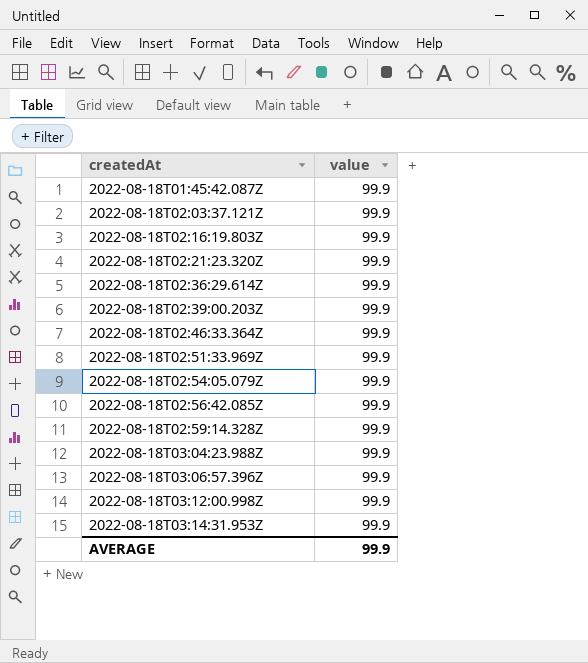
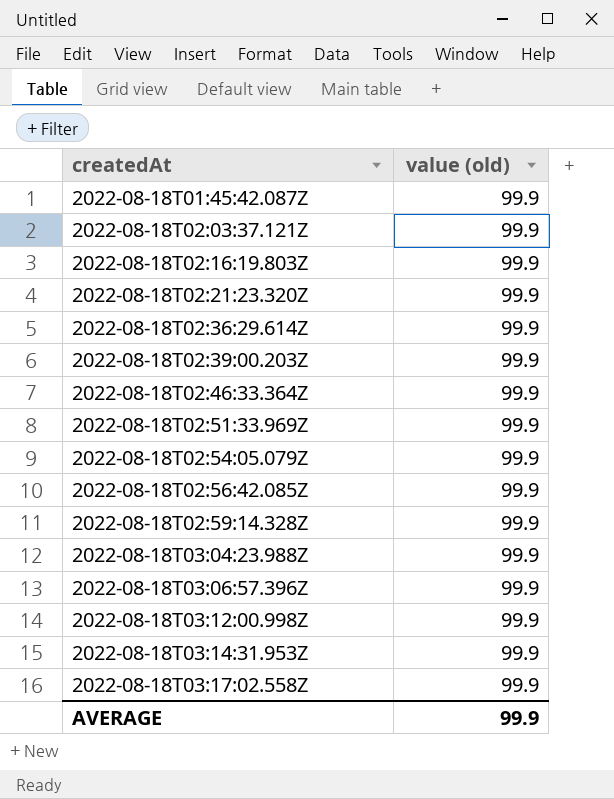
column name: value -> value (old)
row 2022-08-18T03:17:02.558Z: none -> 99.9

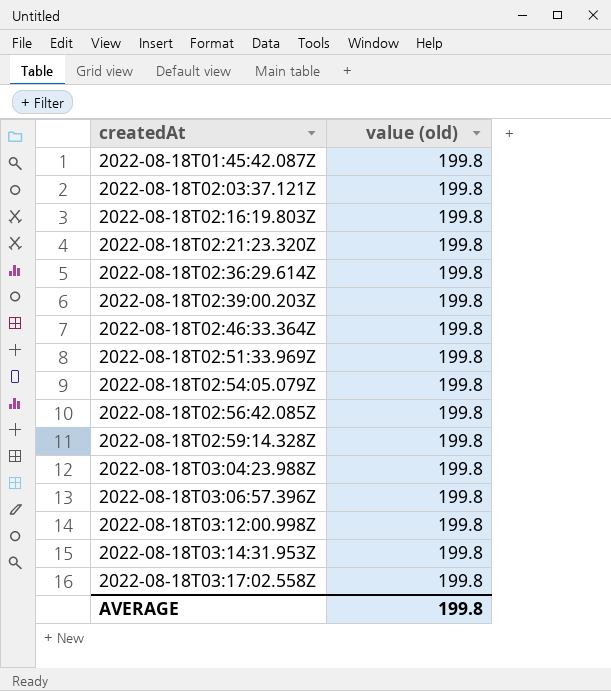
2022-08-18T01:45:42.087Z | value (old): 99.9 -> 199.8
2022-08-18T02:03:37.121Z | value (old): 99.9 -> 199.8
2022-08-18T02:16:19.803Z | value (old): 99.9 -> 199.8
2022-08-18T02:21:23.320Z | value (old): 99.9 -> 199.8
2022-08-18T02:36:29.614Z | value (old): 99.9 -> 199.8
2022-08-18T02:39:00.203Z | value (old): 99.9 -> 199.8
2022-08-18T02:46:33.364Z | value (old): 99.9 -> 199.8
2022-08-18T02:51:33.969Z | value (old): 99.9 -> 199.8
2022-08-18T02:54:05.079Z | value (old): 99.9 -> 199.8
2022-08-18T02:56:42.085Z | value (old): 99.9 -> 199.8
2022-08-18T02:59:14.328Z | value (old): 99.9 -> 199.8
2022-08-18T03:04:23.988Z | value (old): 99.9 -> 199.8
2022-08-18T03:06:57.396Z | value (old): 99.9 -> 199.8
2022-08-18T03:12:00.998Z | value (old): 99.9 -> 199.8
2022-08-18T03:14:31.953Z | value (old): 99.9 -> 199.8
2022-08-18T03:17:02.558Z | value (old): 99.9 -> 199.8
AVERAGE | value (old): 99.9 -> 199.8

